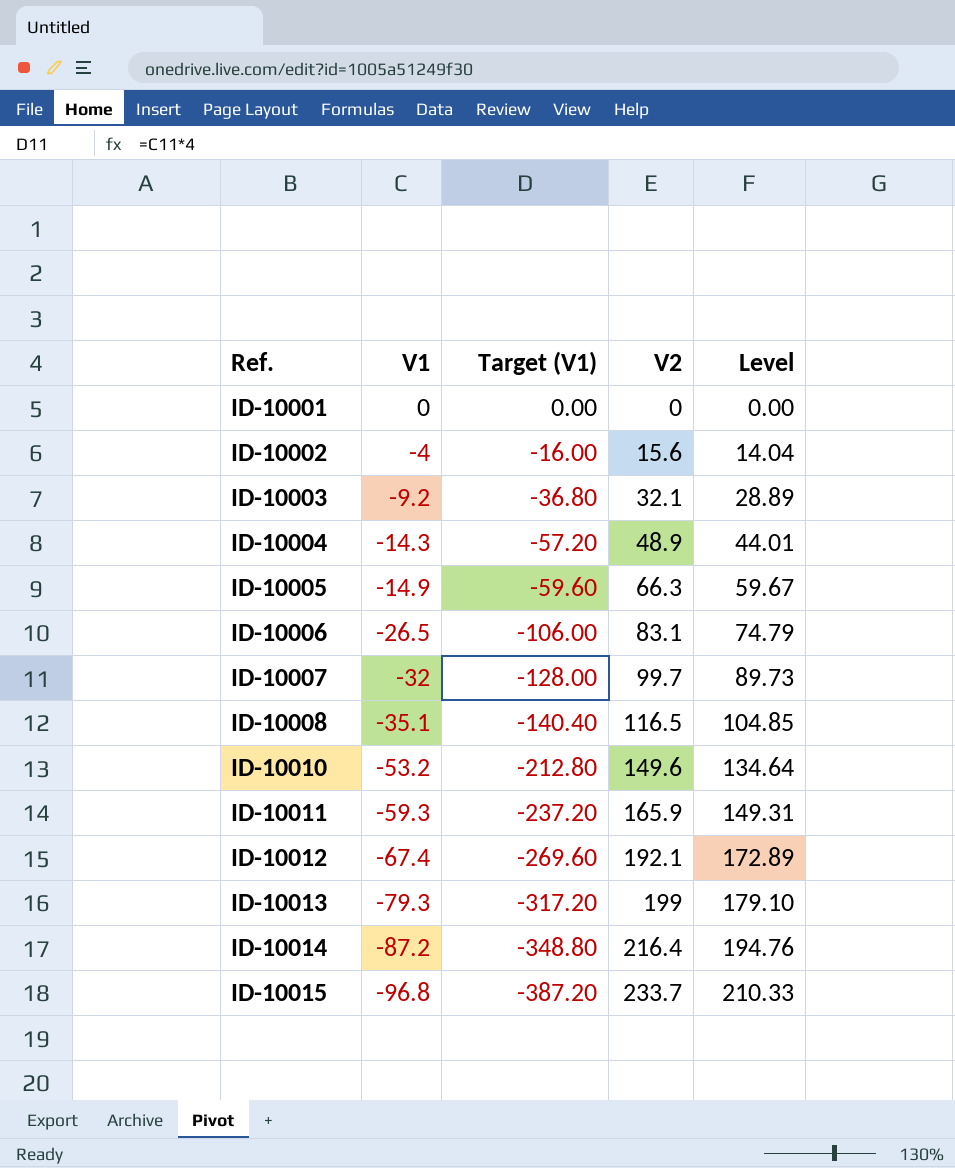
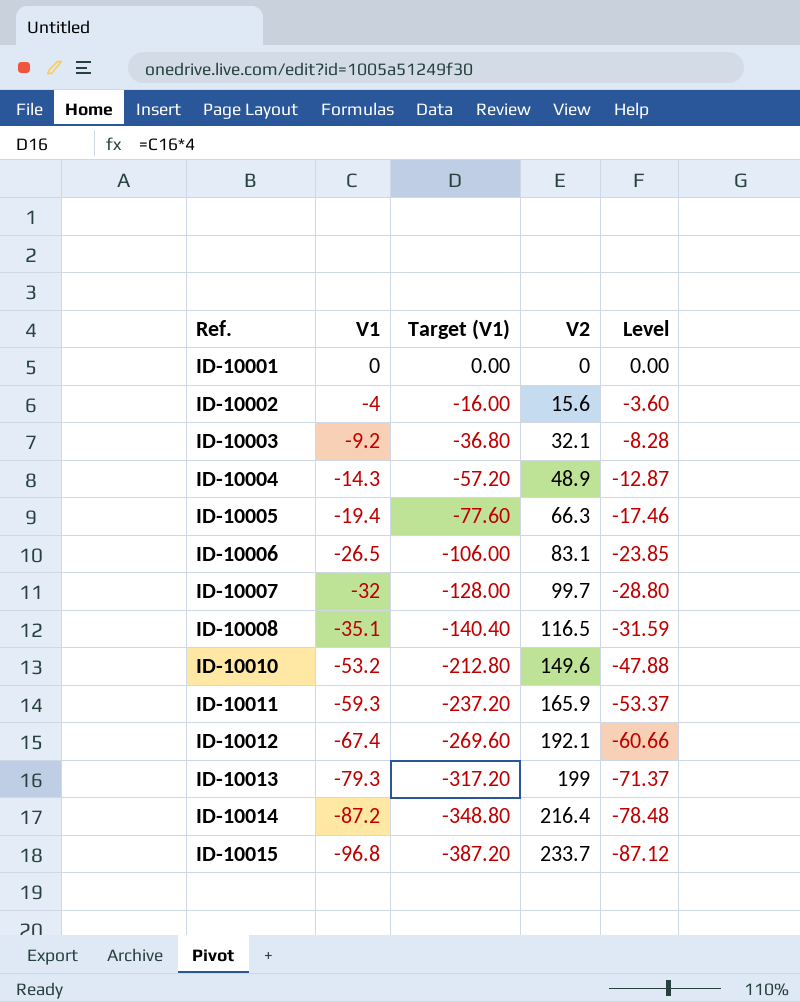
column Level | formula: [V2] * 0.9 -> [V1] * 0.9
ID-10005 | V1: -14.9 -> -19.4
ID-10005 | Target (V1): -59.60 -> -77.60

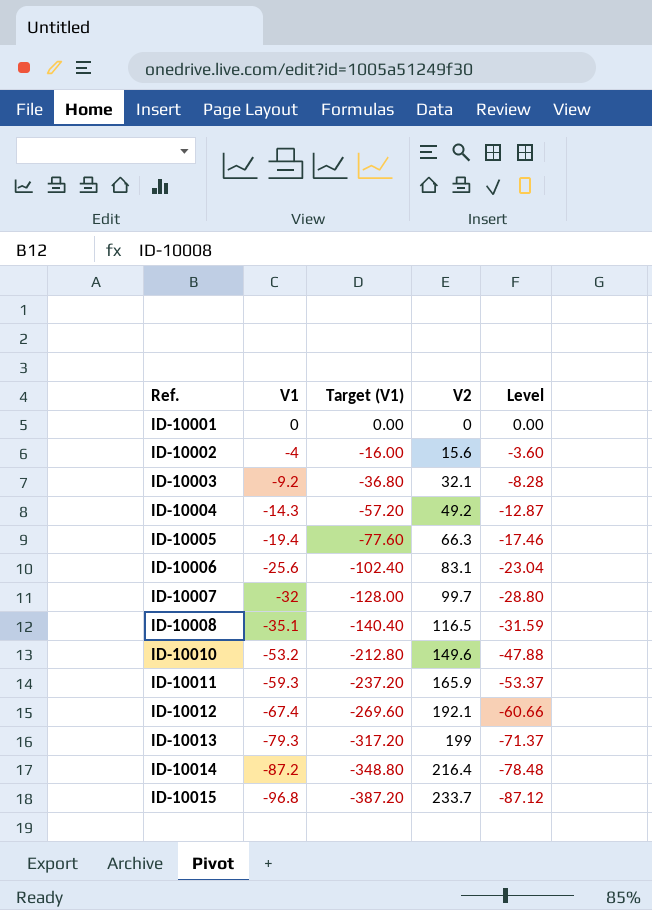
ID-10004 | V2: 48.9 -> 49.2
ID-10006 | V1: -26.5 -> -25.6
ID-10006 | Target (V1): -106.00 -> -102.40
ID-10006 | Level: -23.85 -> -23.04

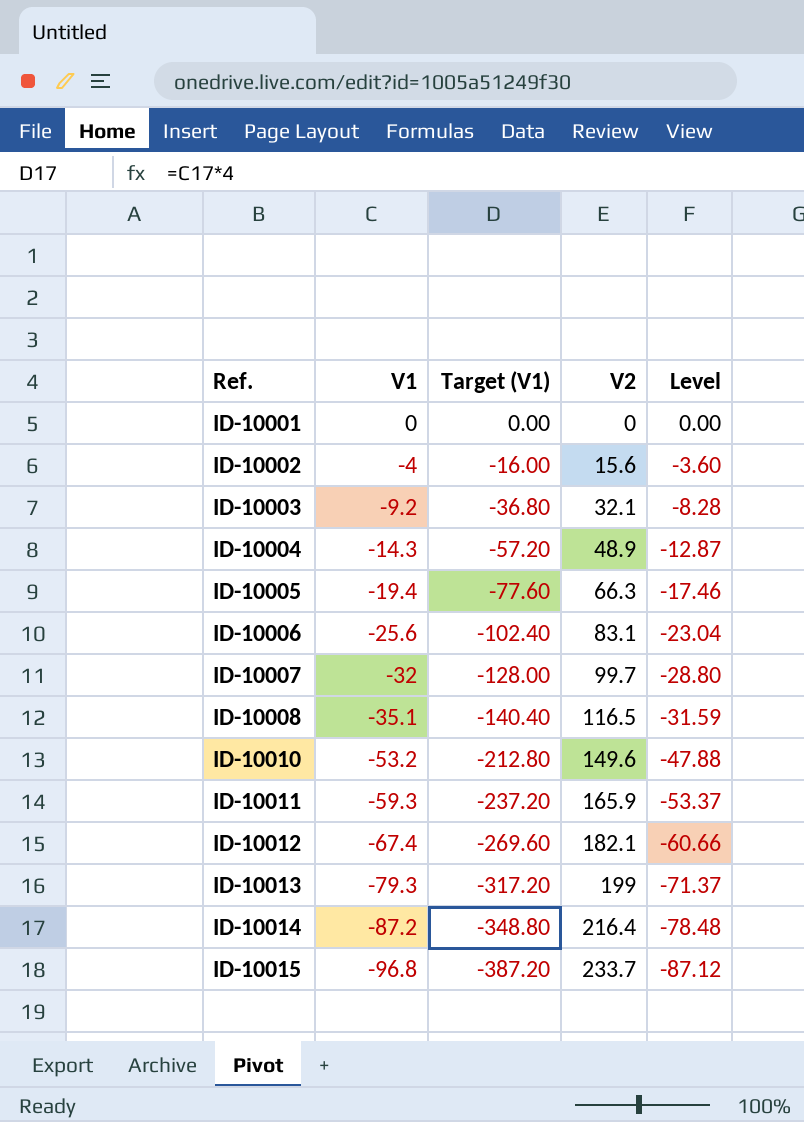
ID-10004 | V2: 49.2 -> 48.9
ID-10012 | V2: 192.1 -> 182.1

